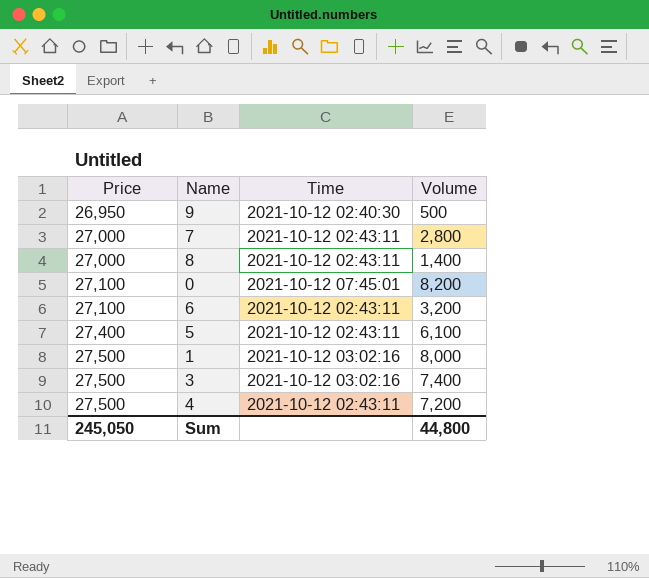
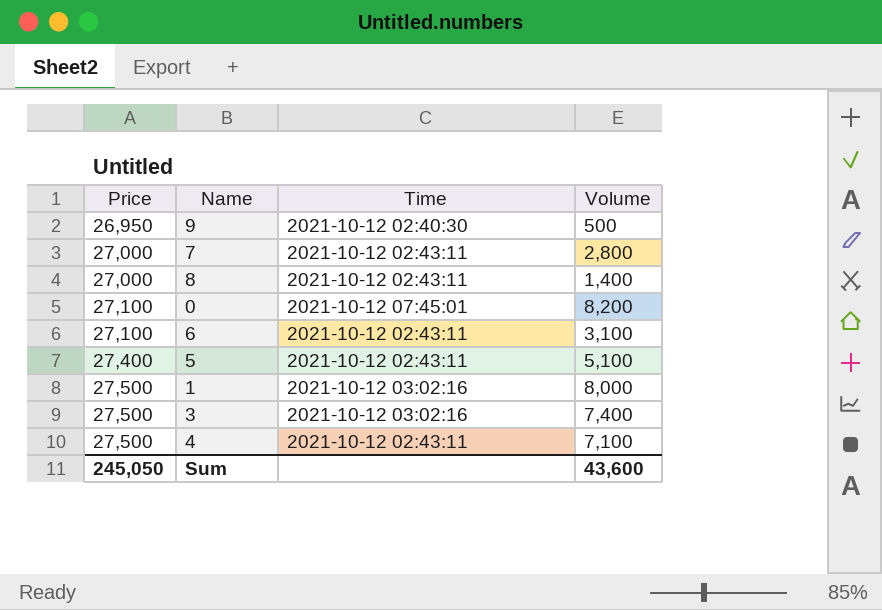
6 | Volume: 3,200 -> 3,100
5 | Volume: 6,100 -> 5,100
4 | Volume: 7,200 -> 7,100
Sum | Volume: 44,800 -> 43,600

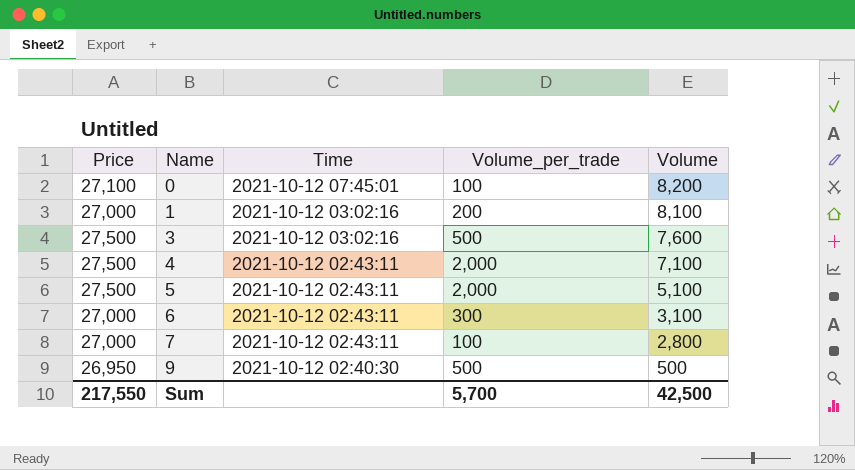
row order: Price ascending -> Name ascending
column Volume_per_trade | position: none -> 4
row 8: 27,000 | 2021-10-12 02:43:11 | 1,400 -> none
1 | Price: 27,500 -> 27,000
1 | Volume: 8,000 -> 8,100
3 | Volume: 7,400 -> 7,600
5 | Price: 27,400 -> 27,500
6 | Price: 27,100 -> 27,000
Sum | Price: 245,050 -> 217,550
Sum | Volume: 43,600 -> 42,500

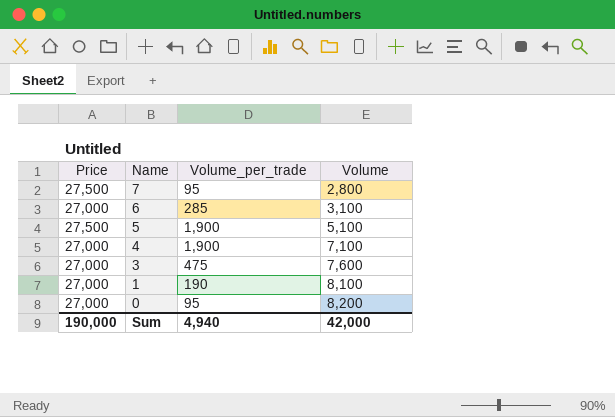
row order: Name ascending -> Name descending
column Time | position: 3 -> none
row 9: 26,950 | 2021-10-12 02:40:30 | 500 | 500 -> none
7 | Price: 27,000 -> 27,500
7 | Volume_per_trade: 100 -> 95
6 | Volume_per_trade: 300 -> 285
5 | Volume_per_trade: 2,000 -> 1,900
4 | Price: 27,500 -> 27,000
4 | Volume_per_trade: 2,000 -> 1,900
3 | Price: 27,500 -> 27,000
3 | Volume_per_trade: 500 -> 475
1 | Volume_per_trade: 200 -> 190
0 | Price: 27,100 -> 27,000
0 | Volume_per_trade: 100 -> 95
Sum | Price: 217,550 -> 190,000
Sum | Volume_per_trade: 5,700 -> 4,940
Sum | Volume: 42,500 -> 42,000

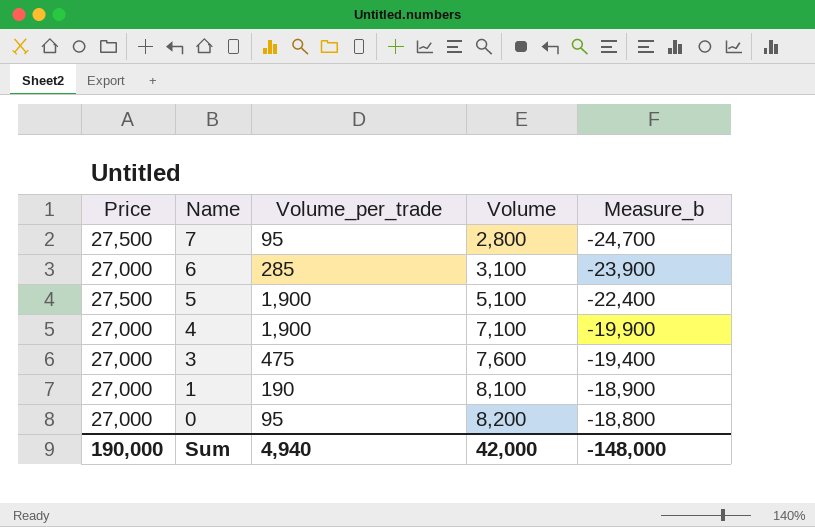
column Measure_b | formula: none -> [Volume] - [Price]

